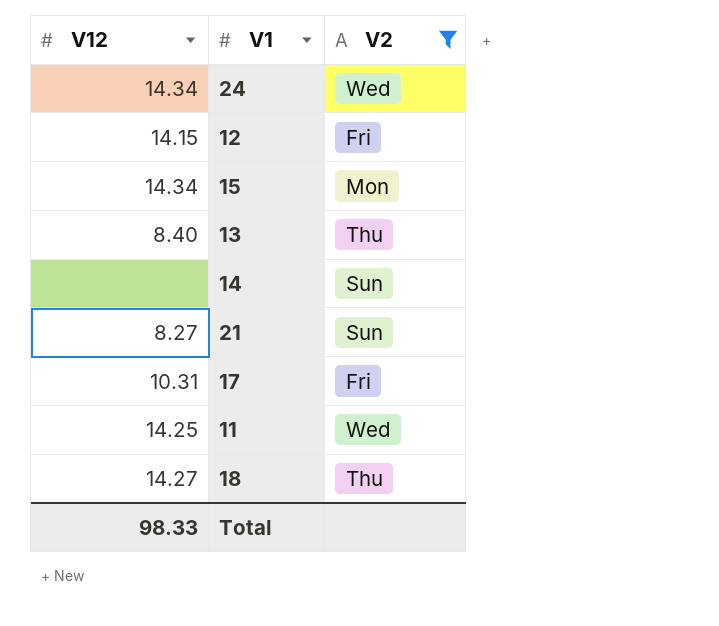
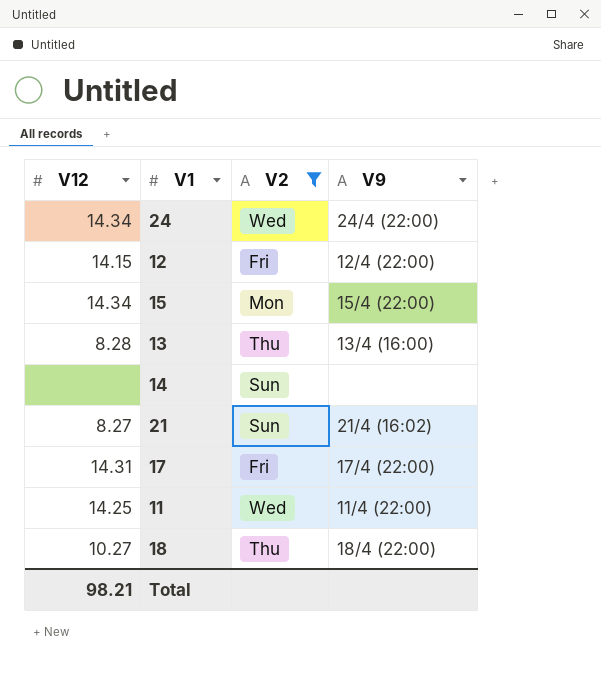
column V9 | position: none -> 4
13 | V12: 8.40 -> 8.28
17 | V12: 10.31 -> 14.31
18 | V12: 14.27 -> 10.27
Total | V12: 98.33 -> 98.21

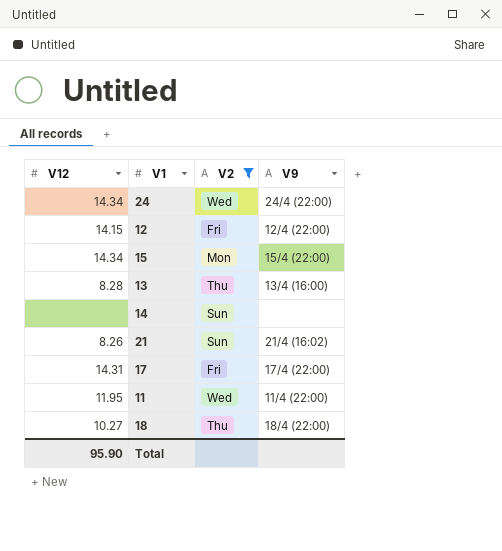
21 | V12: 8.27 -> 8.26
11 | V12: 14.25 -> 11.95
Total | V12: 98.21 -> 95.90

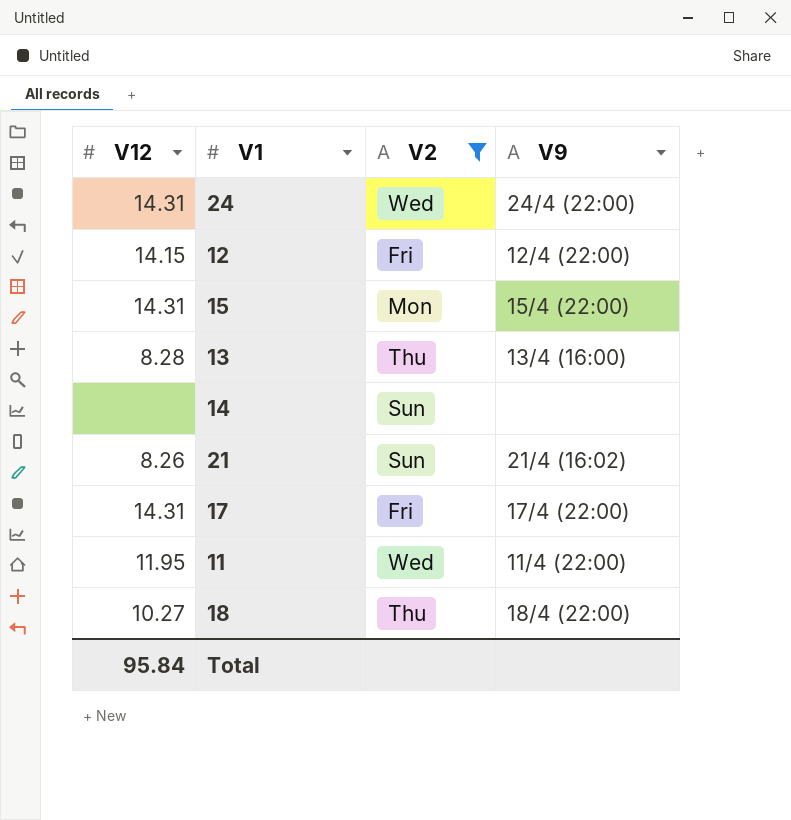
24 | V12: 14.34 -> 14.31
15 | V12: 14.34 -> 14.31
Total | V12: 95.90 -> 95.84

